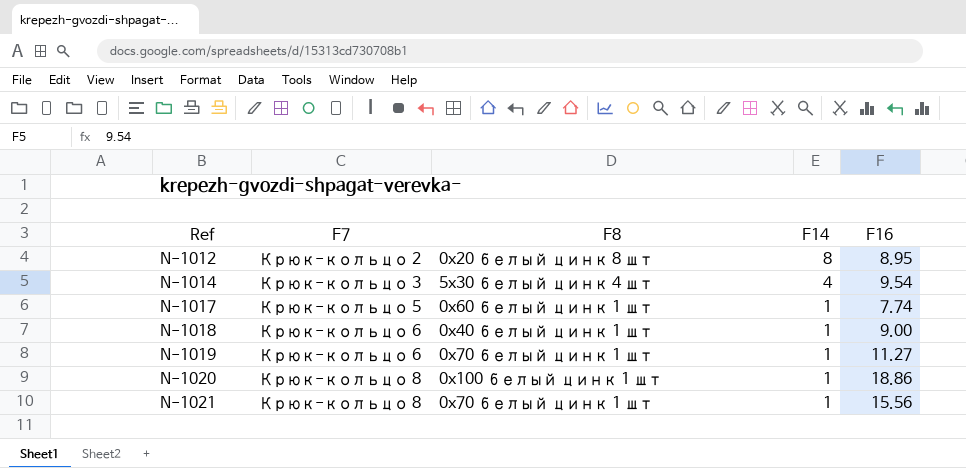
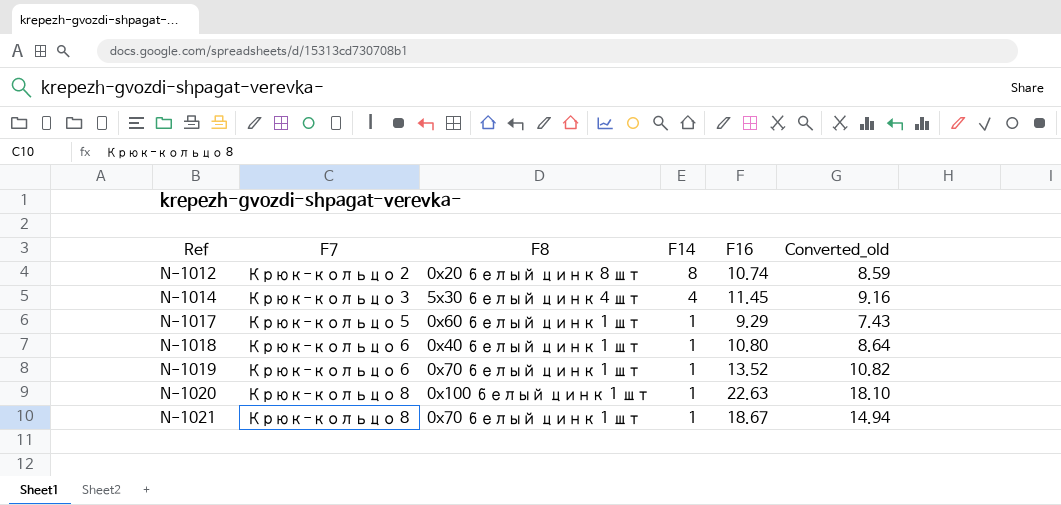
column Converted_old | formula: none -> [F16] * 0.8
N-1012 | F16: 8.95 -> 10.74
N-1014 | F16: 9.54 -> 11.45
N-1017 | F16: 7.74 -> 9.29
N-1018 | F16: 9.00 -> 10.80
N-1019 | F16: 11.27 -> 13.52
N-1020 | F16: 18.86 -> 22.63
N-1021 | F16: 15.56 -> 18.67

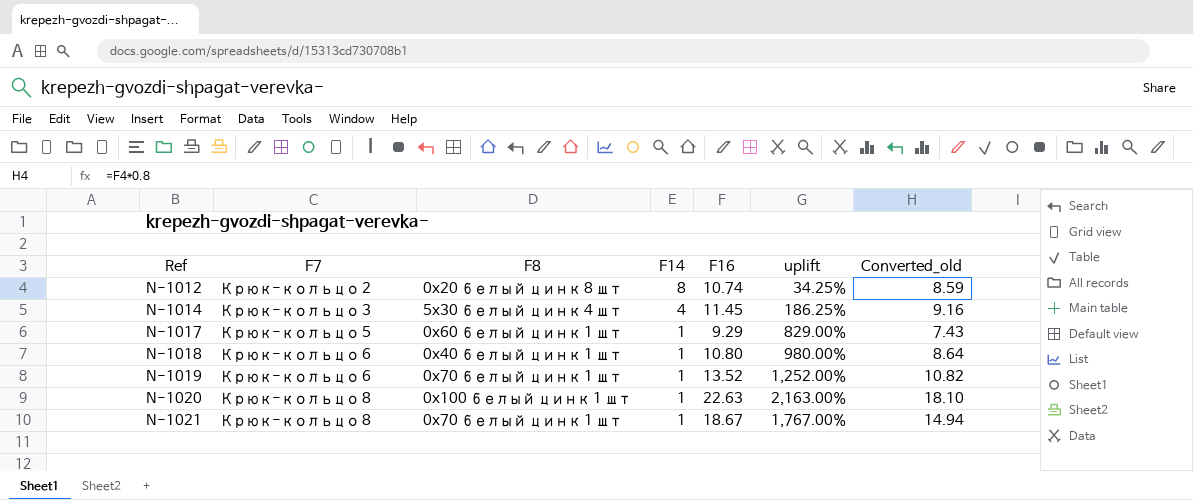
column uplift | formula: none -> ([F16] - [F14]) / [F14]

